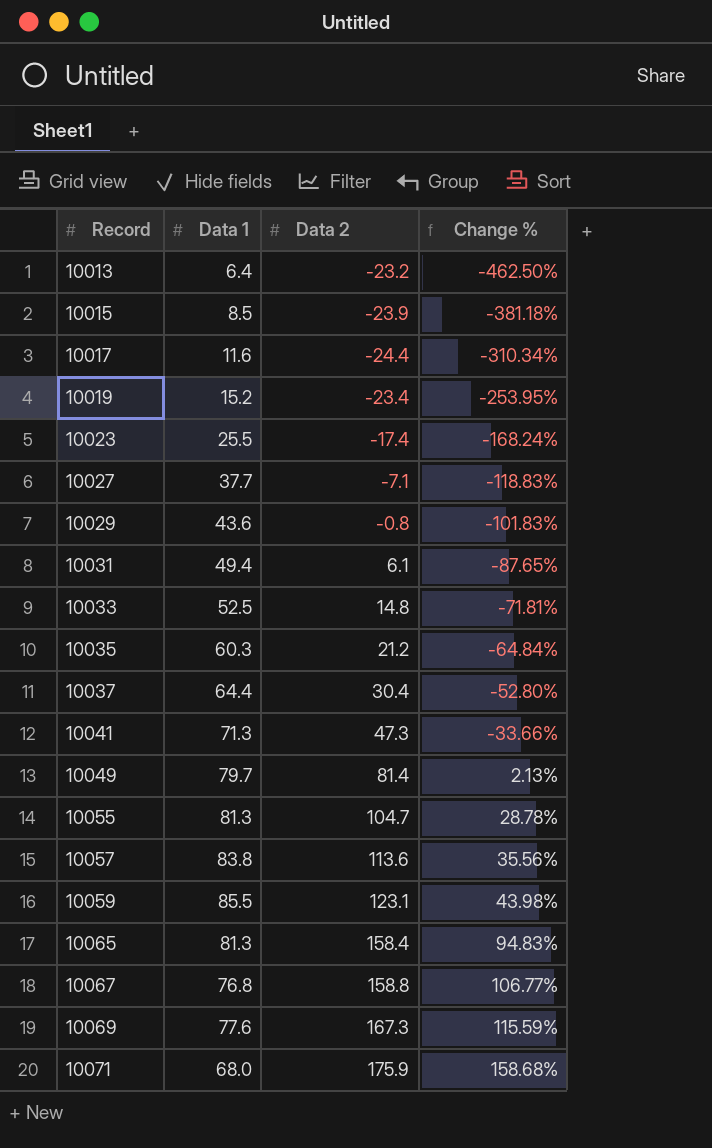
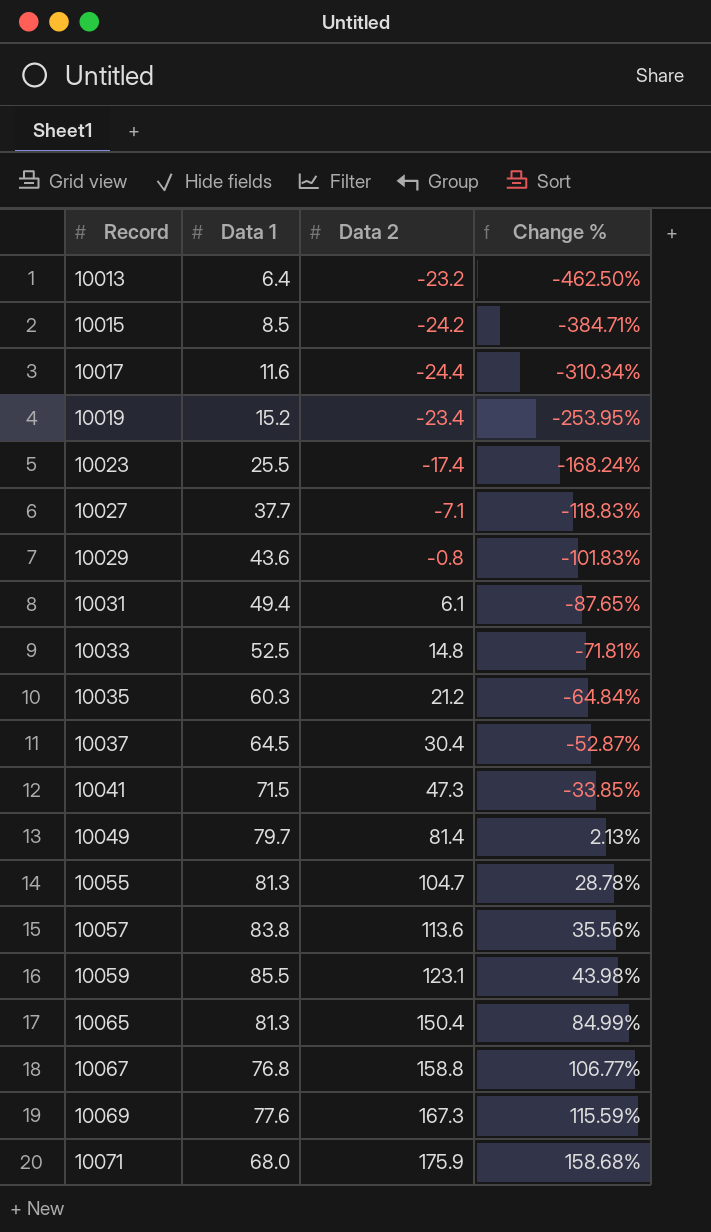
10015 | Data 2: -23.9 -> -24.2
10015 | Change %: -381.18% -> -384.71%
10037 | Data 1: 64.4 -> 64.5
10037 | Change %: -52.80% -> -52.87%
10041 | Data 1: 71.3 -> 71.5
10041 | Change %: -33.66% -> -33.85%
10065 | Data 2: 158.4 -> 150.4
10065 | Change %: 94.83% -> 84.99%

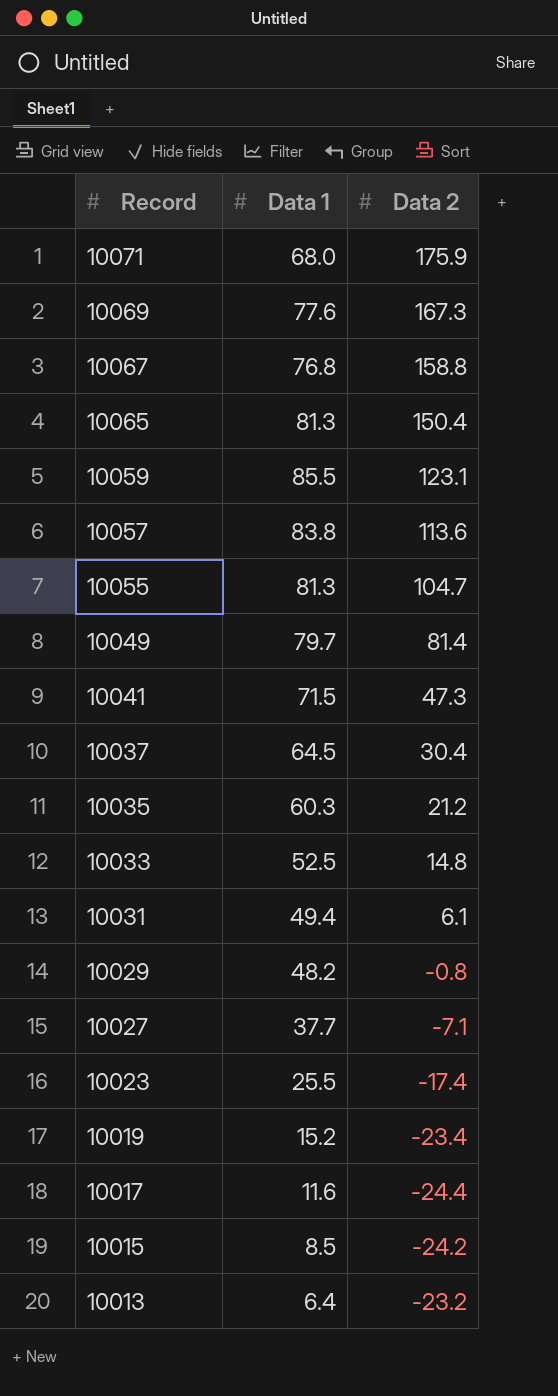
row order: Record ascending -> Record descending
column Change % | formula: ([Data 2] - [Data 1]) / [Data 1] -> none
10029 | Data 1: 43.6 -> 48.2

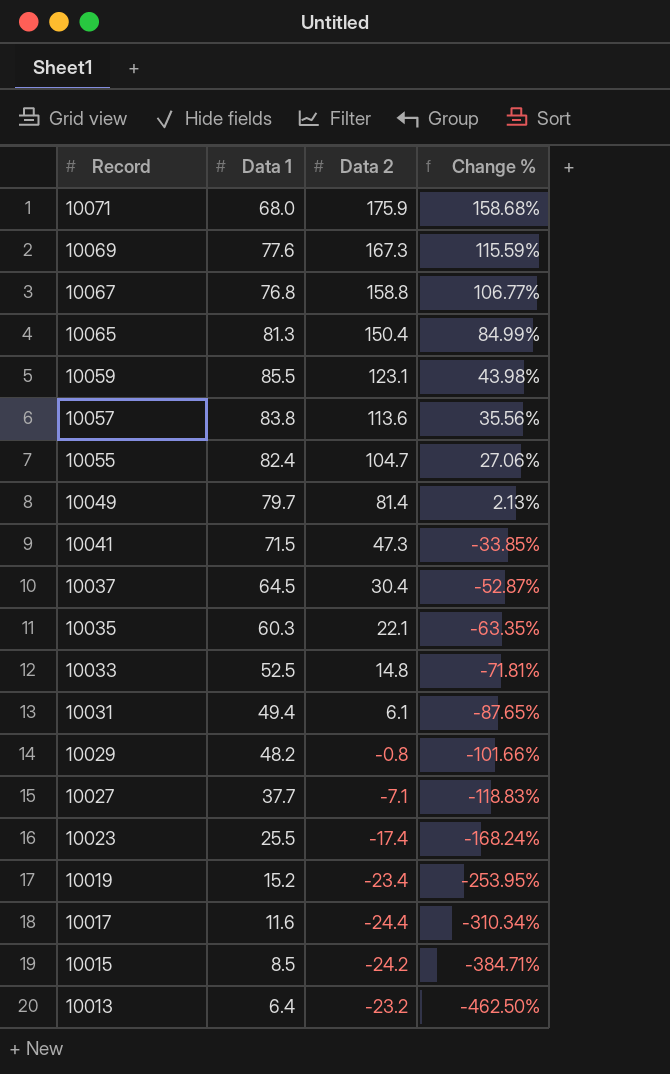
column Change % | formula: none -> ([Data 2] - [Data 1]) / [Data 1]
10055 | Data 1: 81.3 -> 82.4
10035 | Data 2: 21.2 -> 22.1

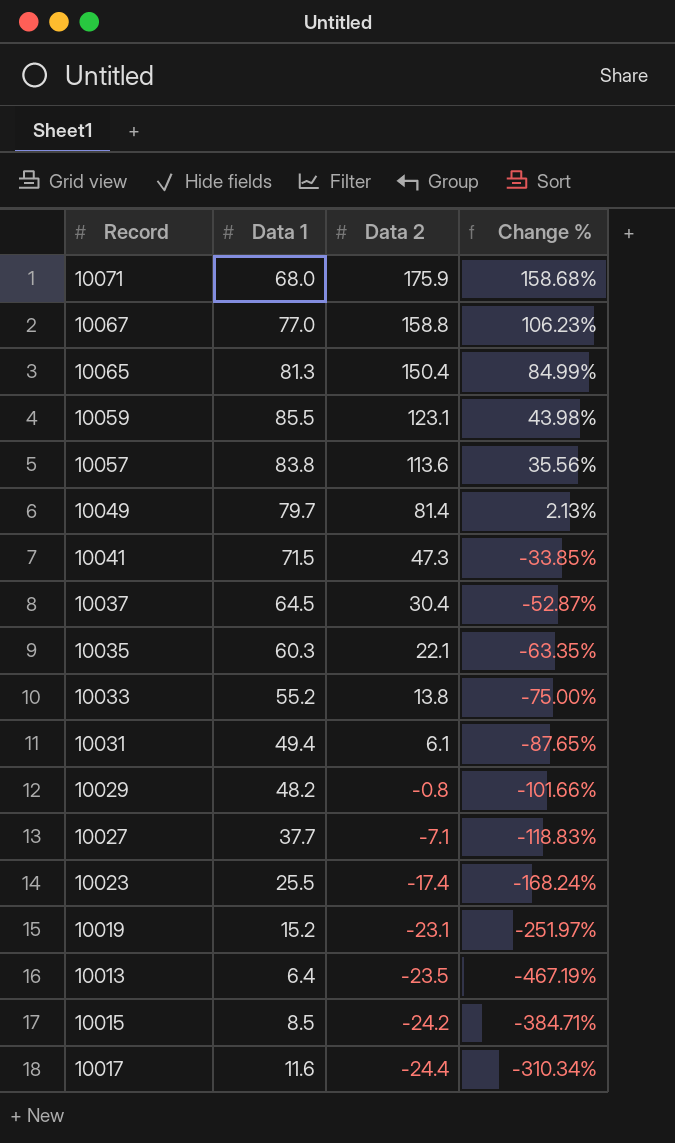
row order: Record descending -> Data 2 descending
row 10069: 77.6 | 167.3 | 115.59% -> none
row 10055: 82.4 | 104.7 | 27.06% -> none
10067 | Data 1: 76.8 -> 77.0
10067 | Change %: 106.77% -> 106.23%
10033 | Data 1: 52.5 -> 55.2
10033 | Data 2: 14.8 -> 13.8
10033 | Change %: -71.81% -> -75.00%
10019 | Data 2: -23.4 -> -23.1
10019 | Change %: -253.95% -> -251.97%
10013 | Data 2: -23.2 -> -23.5
10013 | Change %: -462.50% -> -467.19%

